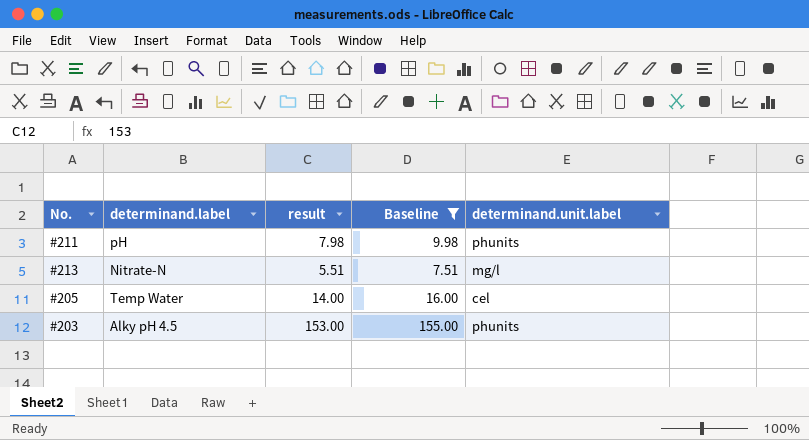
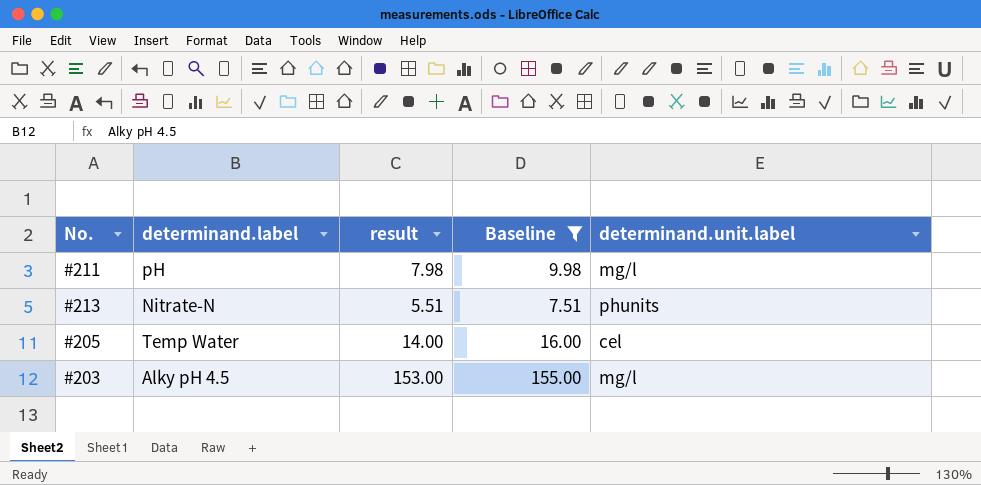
#211 | determinand.unit.label: phunits -> mg/l
#213 | determinand.unit.label: mg/l -> phunits
#203 | determinand.unit.label: phunits -> mg/l

